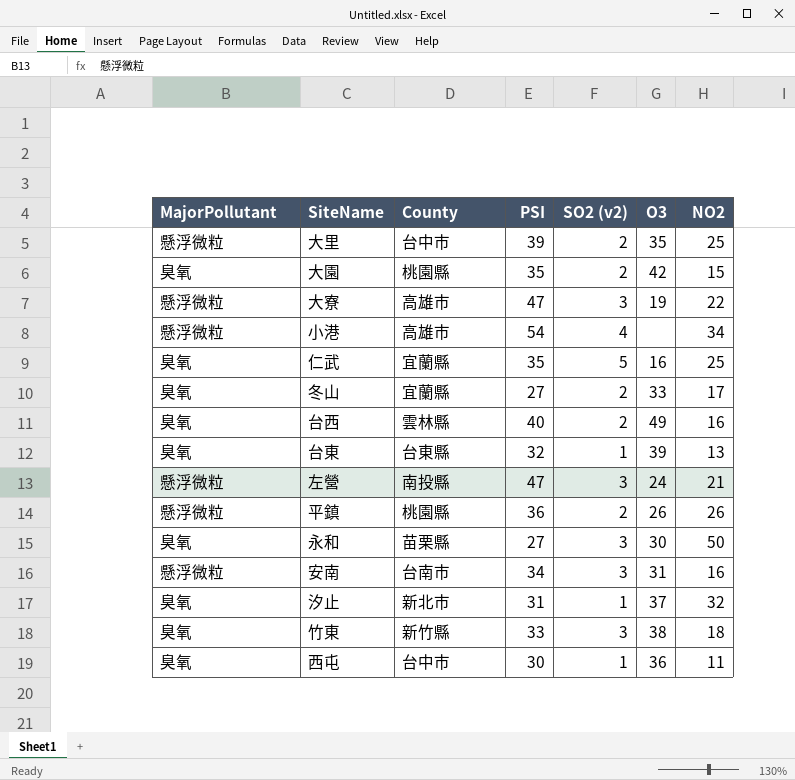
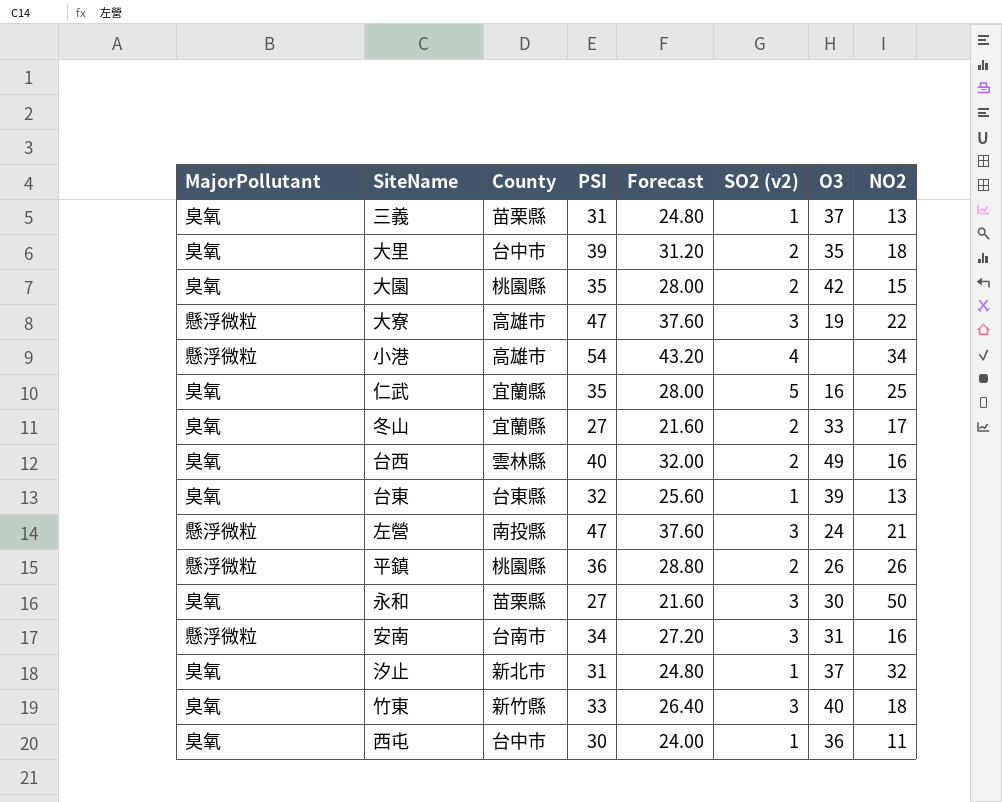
column Forecast | formula: none -> [PSI] * 0.8
row 三義: none -> 臭氧 | 苗栗縣 | 31 | 24.80 | 1 | 37 | 13
大里 | MajorPollutant: 懸浮微粒 -> 臭氧
大里 | NO2: 25 -> 18
竹東 | O3: 38 -> 40

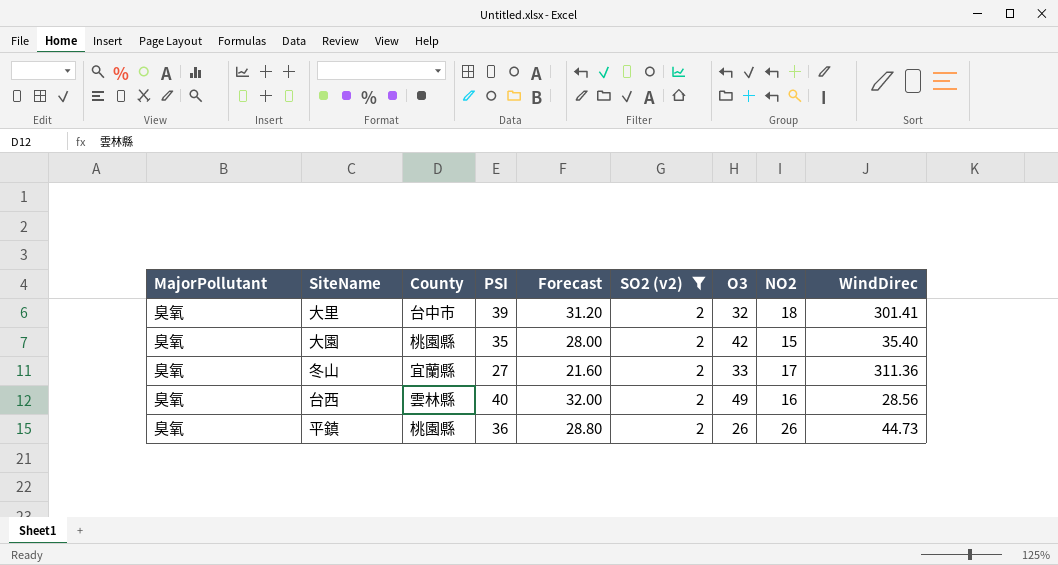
filter: none -> SO2 (v2) = 2
column WindDirec | position: none -> 9
大里 | O3: 35 -> 32
平鎮 | MajorPollutant: 懸浮微粒 -> 臭氧

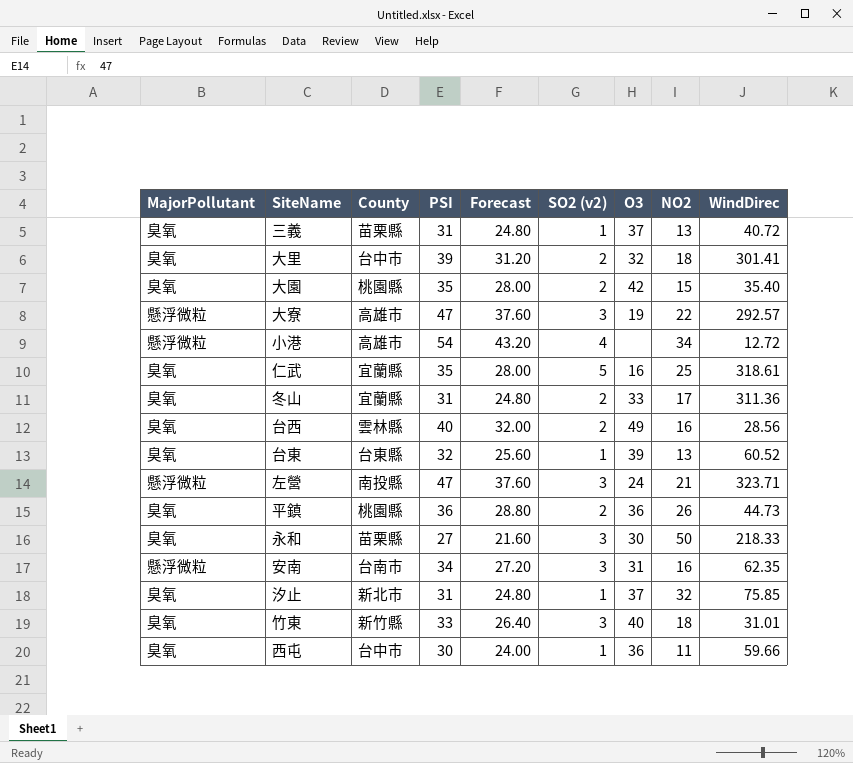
filter: SO2 (v2) = 2 -> none
冬山 | PSI: 27 -> 31
冬山 | Forecast: 21.60 -> 24.80
平鎮 | O3: 26 -> 36

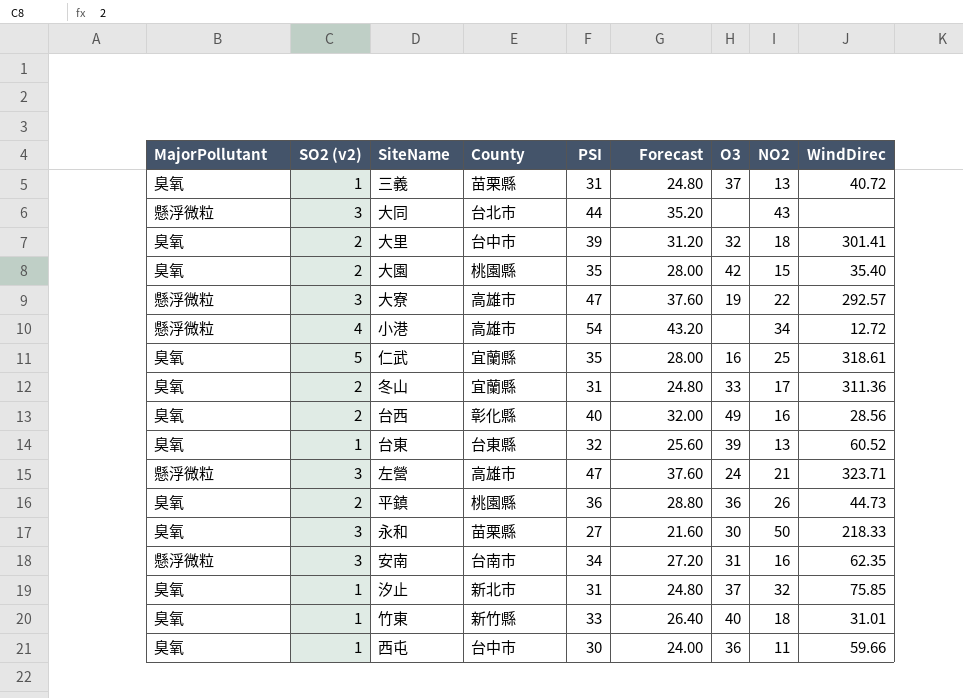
column SO2 (v2) | position: 6 -> 2
row 大同: none -> 懸浮微粒 | 3 | 台北市 | 44 | 35.20 | none | 43 | none
台西 | County: 雲林縣 -> 彰化縣
左營 | County: 南投縣 -> 高雄市
竹東 | SO2 (v2): 3 -> 1

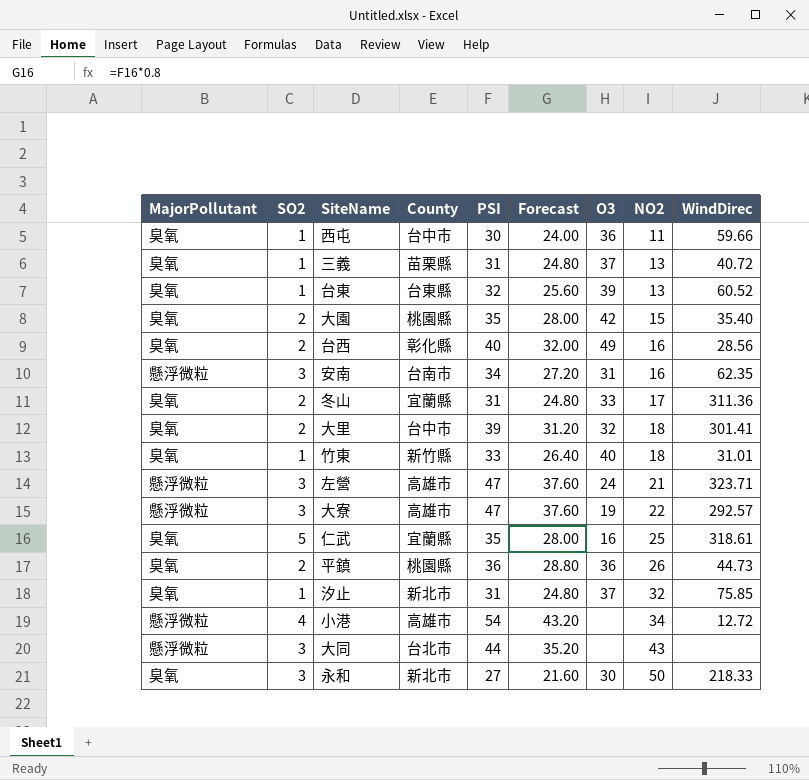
row order: none -> NO2 ascending
column name: SO2 (v2) -> SO2
永和 | County: 苗栗縣 -> 新北市

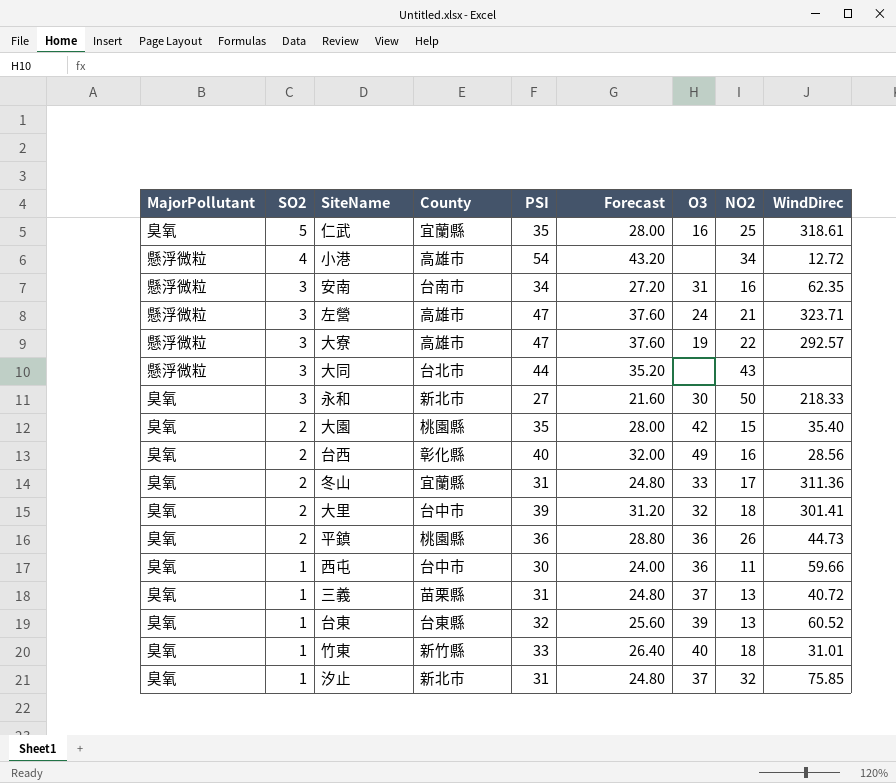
row order: NO2 ascending -> SO2 descending

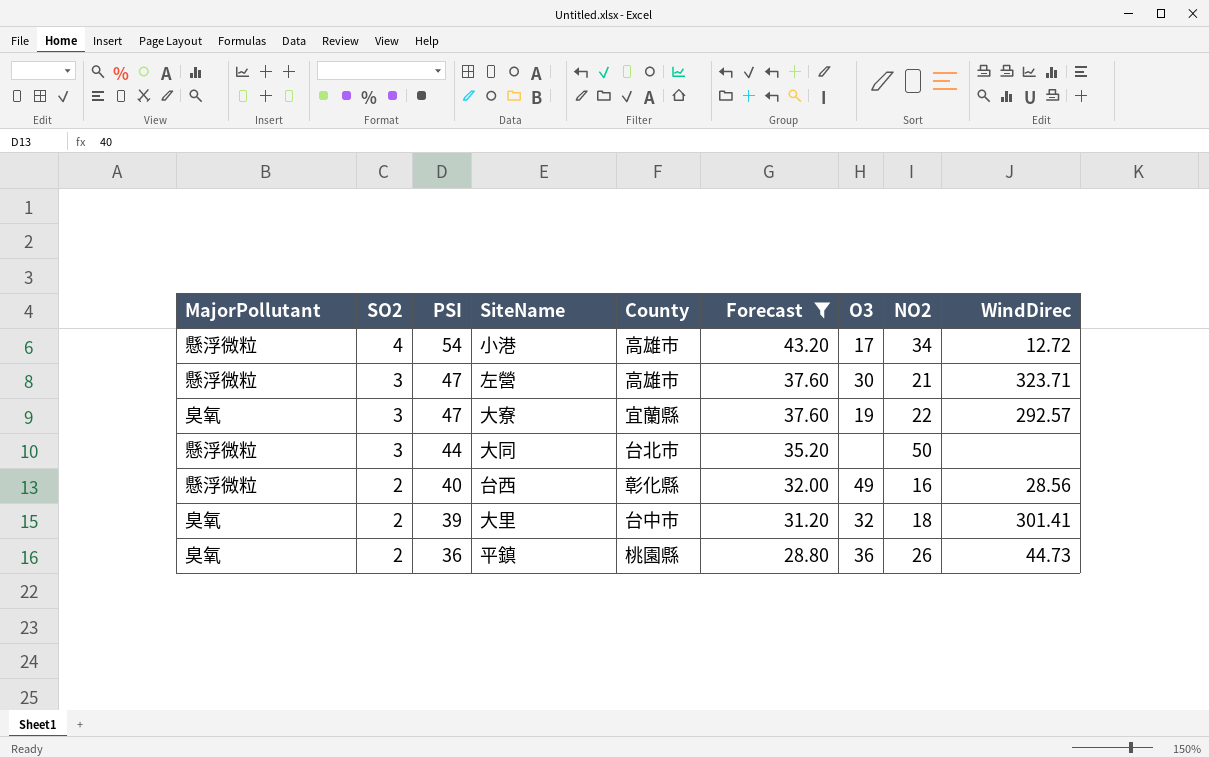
filter: none -> Forecast >= 28.80
column PSI | position: 5 -> 3
小港 | O3: none -> 17
左營 | O3: 24 -> 30
大寮 | MajorPollutant: 懸浮微粒 -> 臭氧
大寮 | County: 高雄市 -> 宜蘭縣
大同 | NO2: 43 -> 50
台西 | MajorPollutant: 臭氧 -> 懸浮微粒

